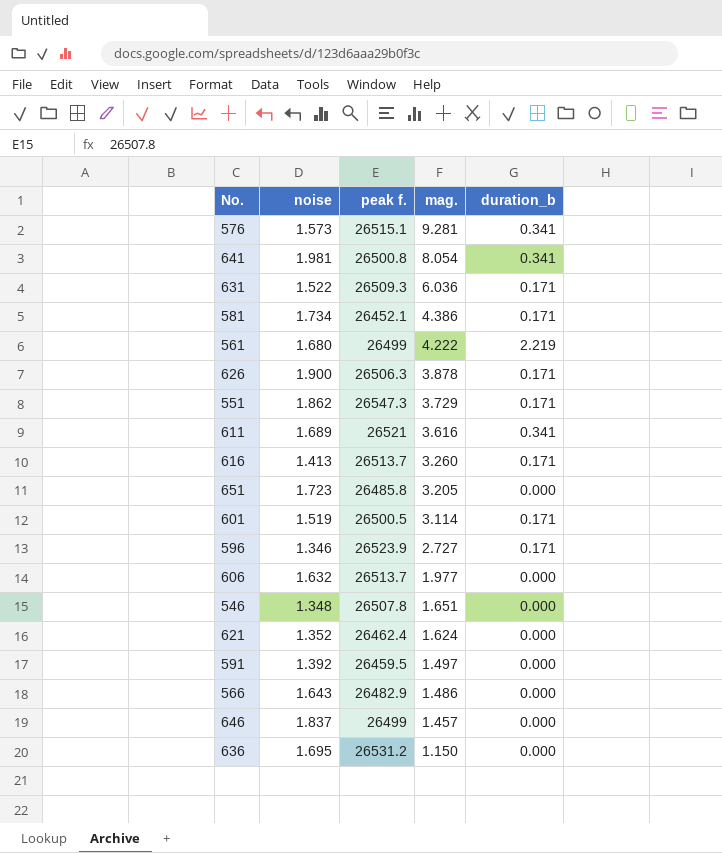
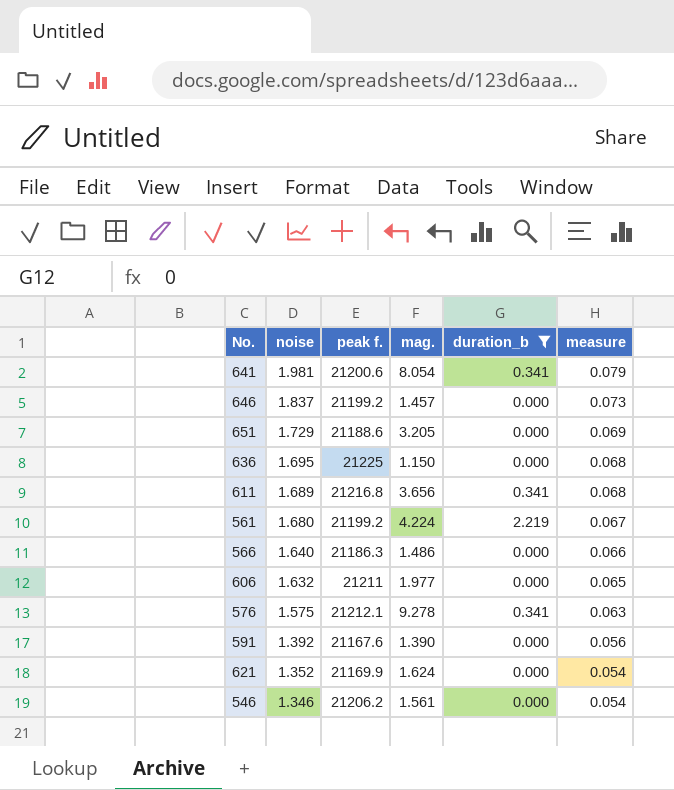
filter: none -> duration_b != 0.171
row order: mag. descending -> noise descending
column measure | formula: none -> [noise] * 0.04
641 | peak f.: 26500.8 -> 21200.6
646 | peak f.: 26499 -> 21199.2
651 | noise: 1.723 -> 1.729
651 | peak f.: 26485.8 -> 21188.6
636 | peak f.: 26531.2 -> 21225
611 | peak f.: 26521 -> 21216.8
611 | mag.: 3.616 -> 3.656
561 | peak f.: 26499 -> 21199.2
561 | mag.: 4.222 -> 4.224
566 | noise: 1.643 -> 1.640
566 | peak f.: 26482.9 -> 21186.3
606 | peak f.: 26513.7 -> 21211
576 | noise: 1.573 -> 1.575
576 | peak f.: 26515.1 -> 21212.1
576 | mag.: 9.281 -> 9.278
591 | peak f.: 26459.5 -> 21167.6
591 | mag.: 1.497 -> 1.390
621 | peak f.: 26462.4 -> 21169.9
546 | noise: 1.348 -> 1.346
546 | peak f.: 26507.8 -> 21206.2
546 | mag.: 1.651 -> 1.561

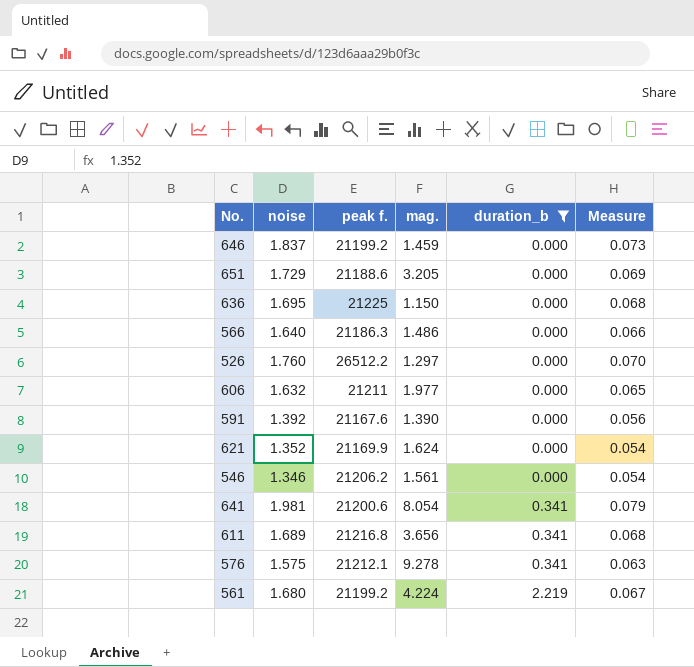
row order: noise descending -> duration_b ascending
column name: measure -> Measure
646 | mag.: 1.457 -> 1.459
row 526: none -> 1.760 | 26512.2 | 1.297 | 0.000 | 0.070

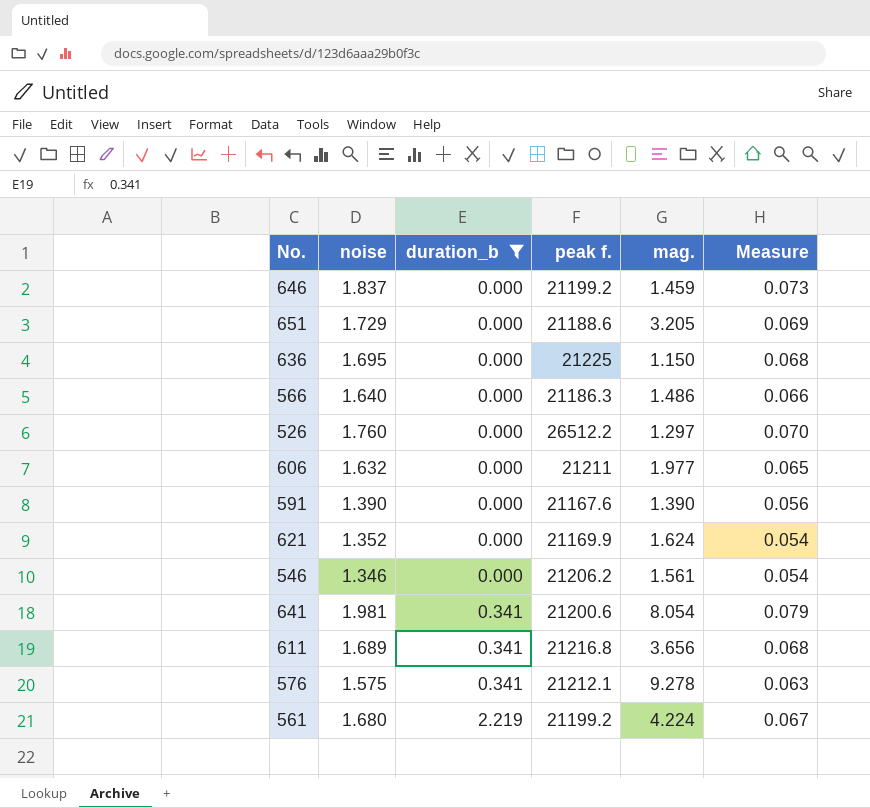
column duration_b | position: 5 -> 3
591 | noise: 1.392 -> 1.390

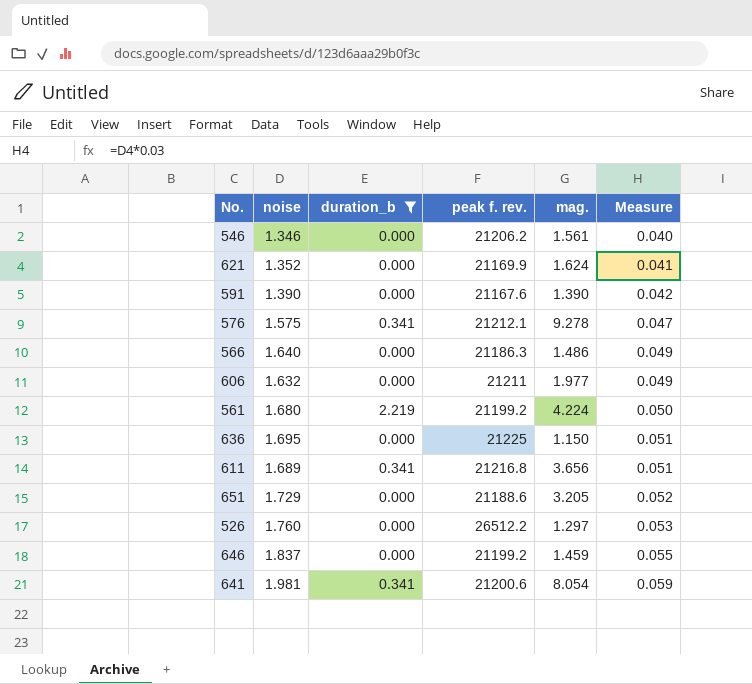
row order: duration_b ascending -> Measure ascending
column name: peak f. -> peak f. rev.
column Measure | formula: [noise] * 0.04 -> [noise] * 0.03

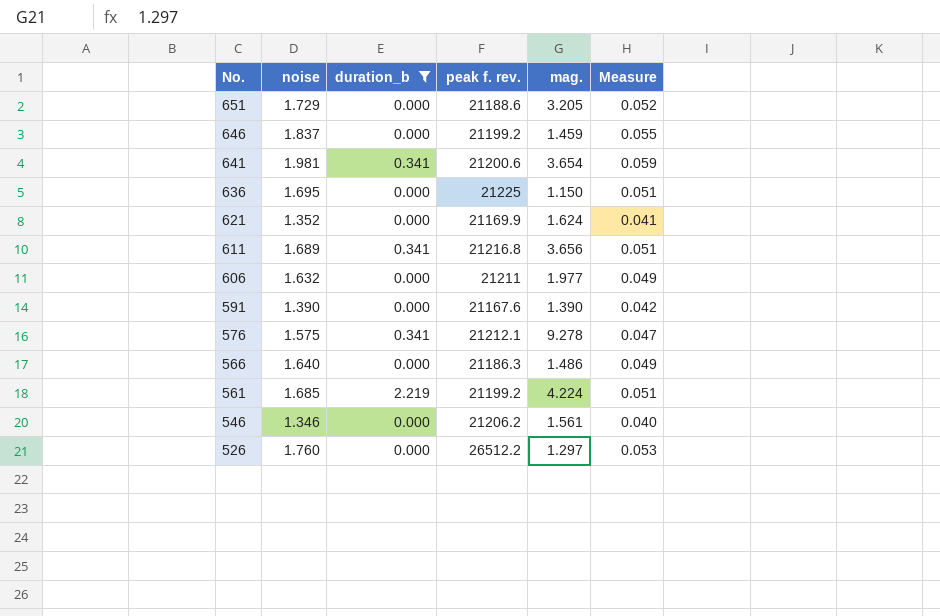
row order: Measure ascending -> No. descending
641 | mag.: 8.054 -> 3.654
561 | noise: 1.680 -> 1.685
561 | Measure: 0.050 -> 0.051

